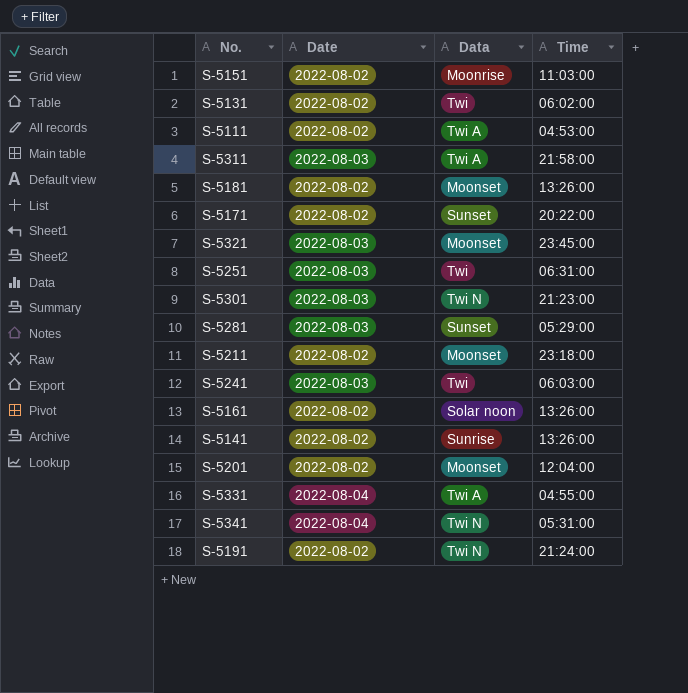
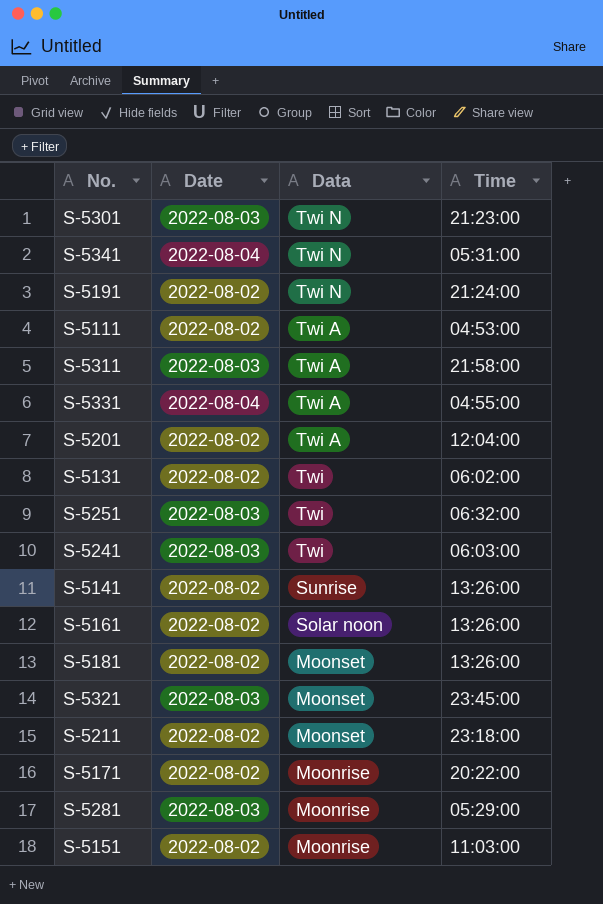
row order: none -> Data descending
S-5201 | Data: Moonset -> Twi A
S-5251 | Time: 06:31:00 -> 06:32:00
S-5171 | Data: Sunset -> Moonrise
S-5281 | Data: Sunset -> Moonrise

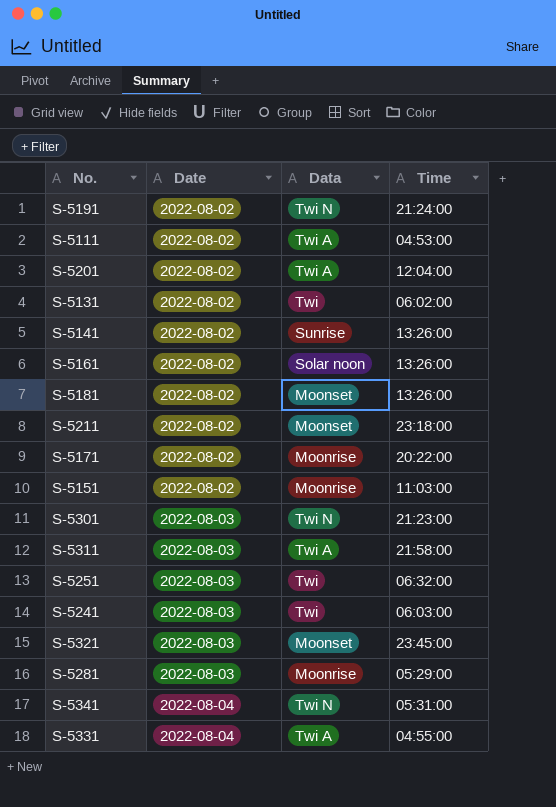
row order: Data descending -> Date ascending

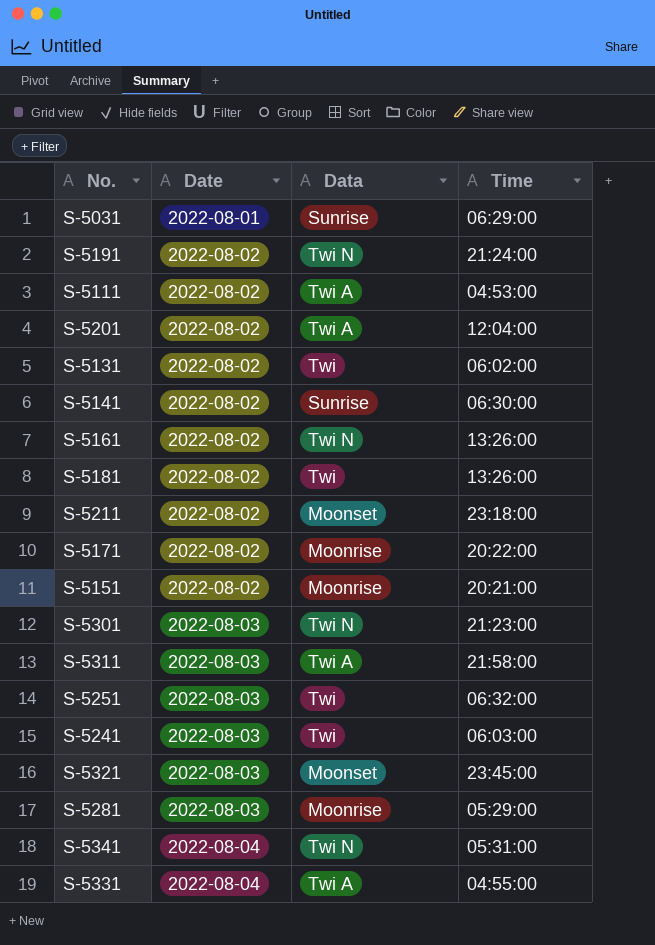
row S-5031: none -> 2022-08-01 | Sunrise | 06:29:00
S-5141 | Time: 13:26:00 -> 06:30:00
S-5161 | Data: Solar noon -> Twi N
S-5181 | Data: Moonset -> Twi
S-5151 | Time: 11:03:00 -> 20:21:00

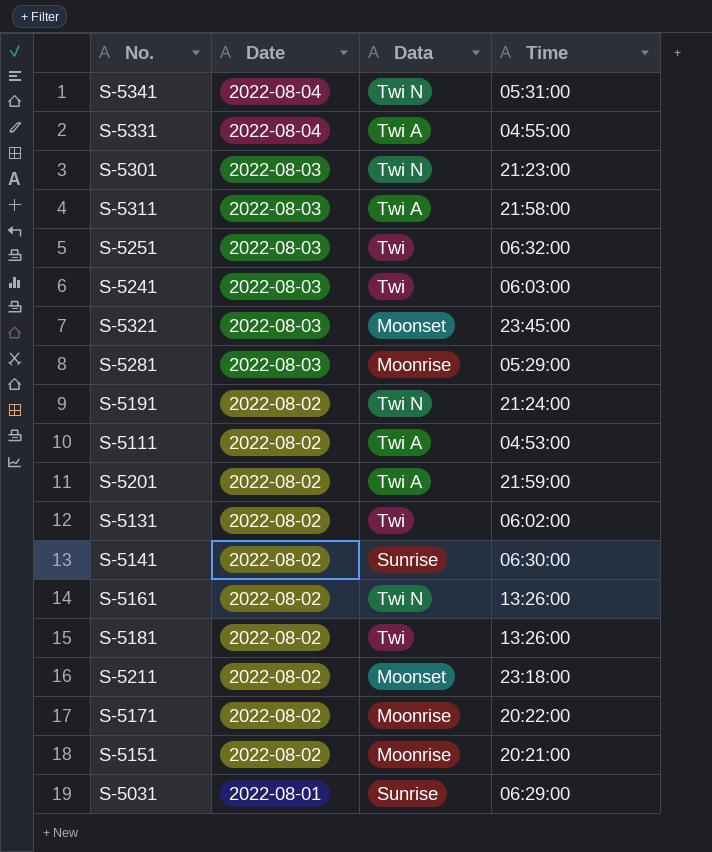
row order: Date ascending -> Date descending
S-5201 | Time: 12:04:00 -> 21:59:00

